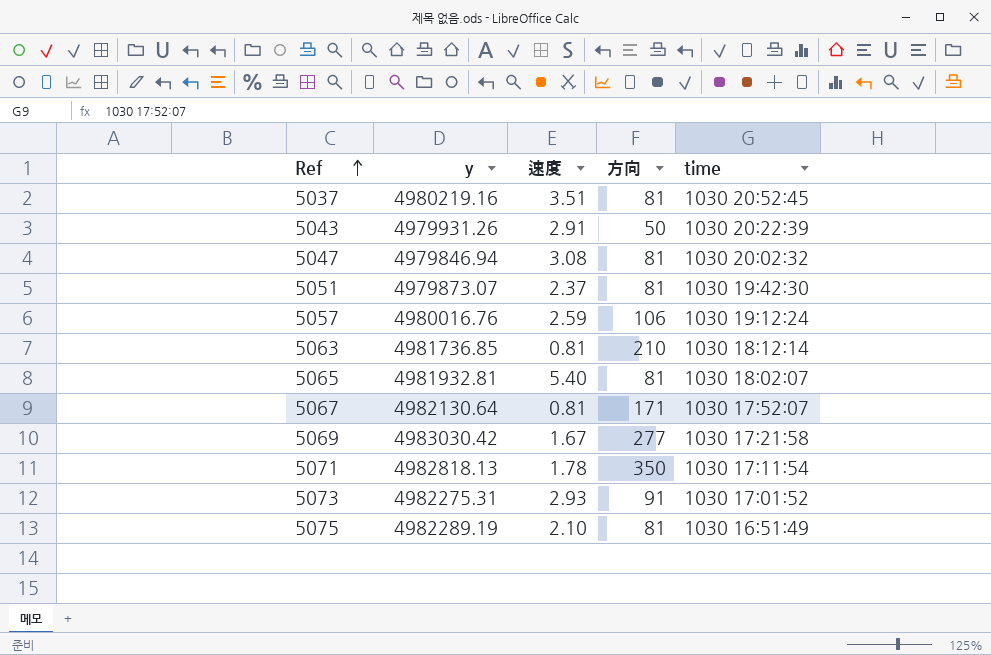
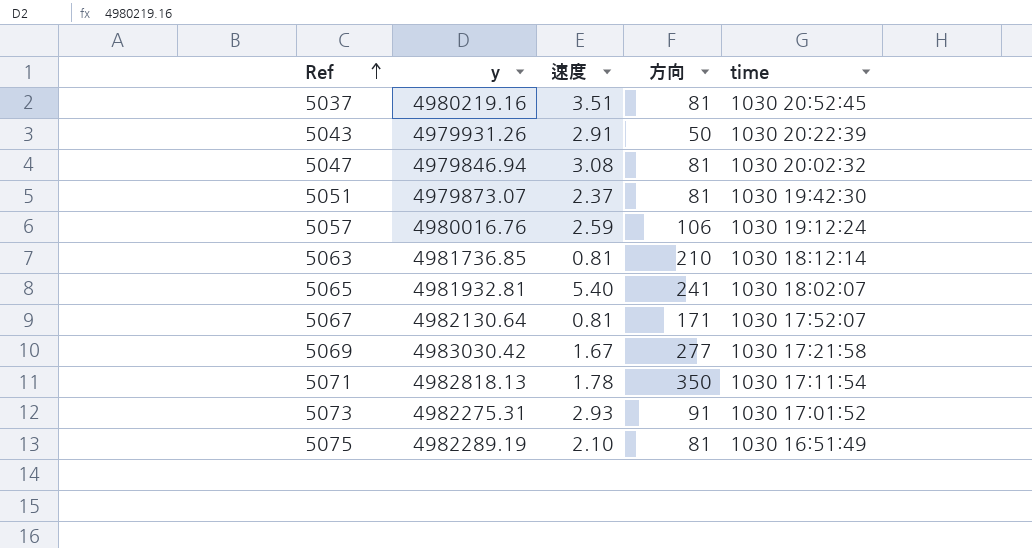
5065 | 方向: 81 -> 241

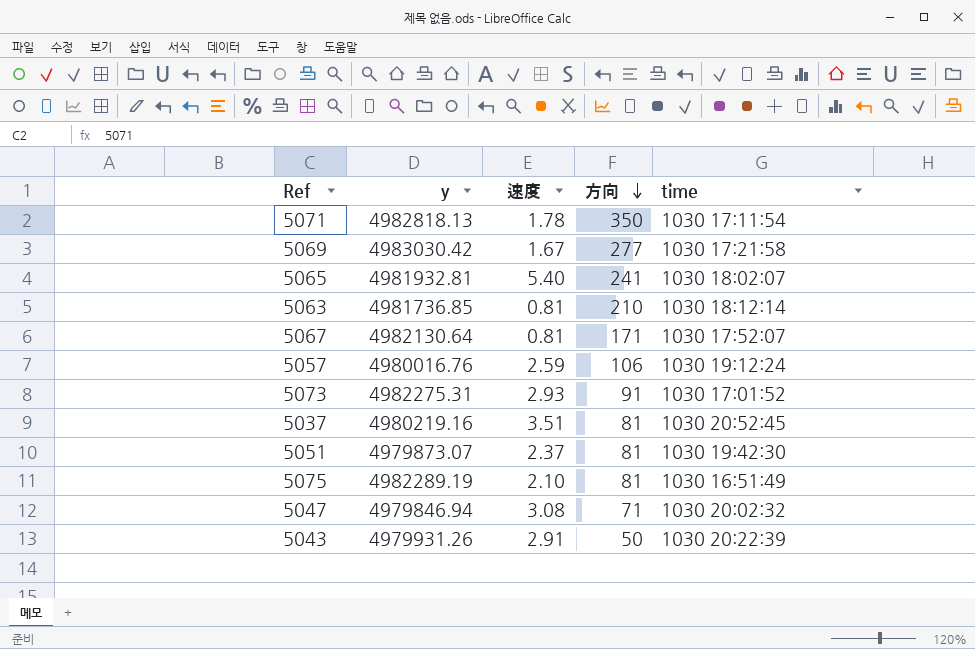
row order: Ref ascending -> 方向 descending
5047 | 方向: 81 -> 71

